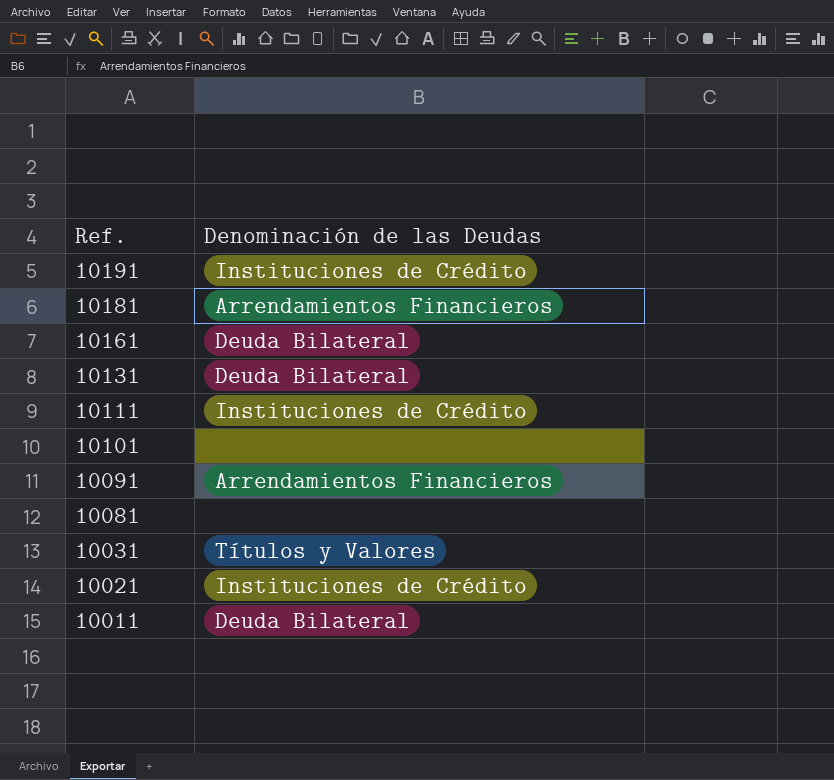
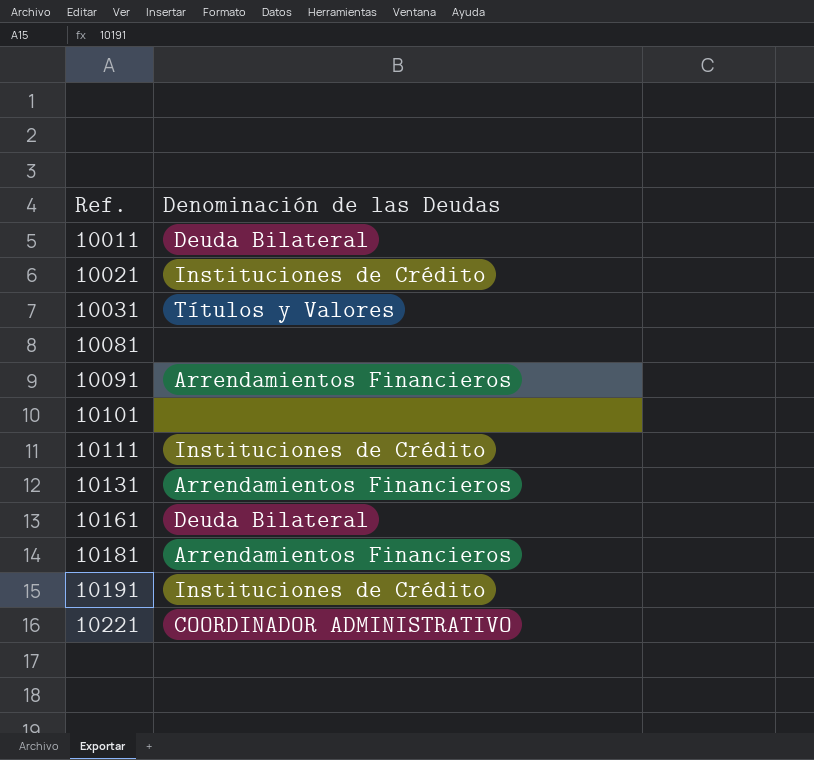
row order: Ref. descending -> Ref. ascending
10131 | Denominación de las Deudas: Deuda Bilateral -> Arrendamientos Financieros
row 10221: none -> COORDINADOR ADMINISTRATIVO

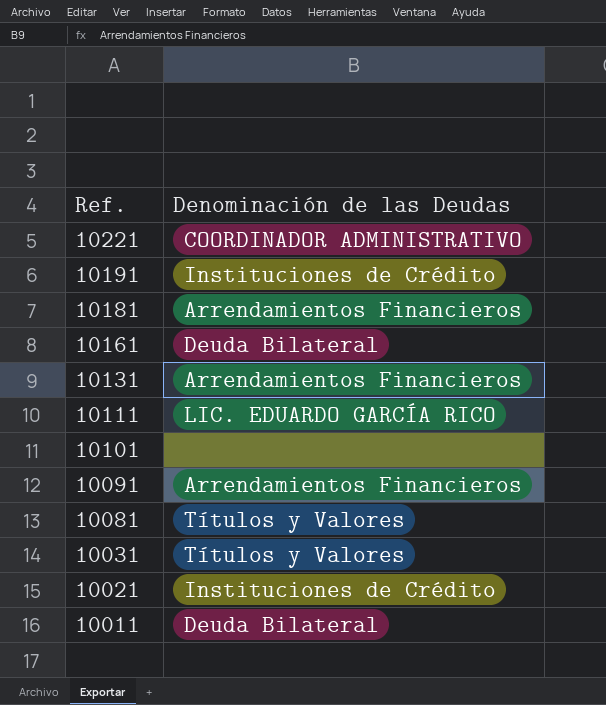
row order: Ref. ascending -> Ref. descending
10111 | Denominación de las Deudas: Instituciones de Crédito -> LIC. EDUARDO GARCÍA RICO
10081 | Denominación de las Deudas: none -> Títulos y Valores

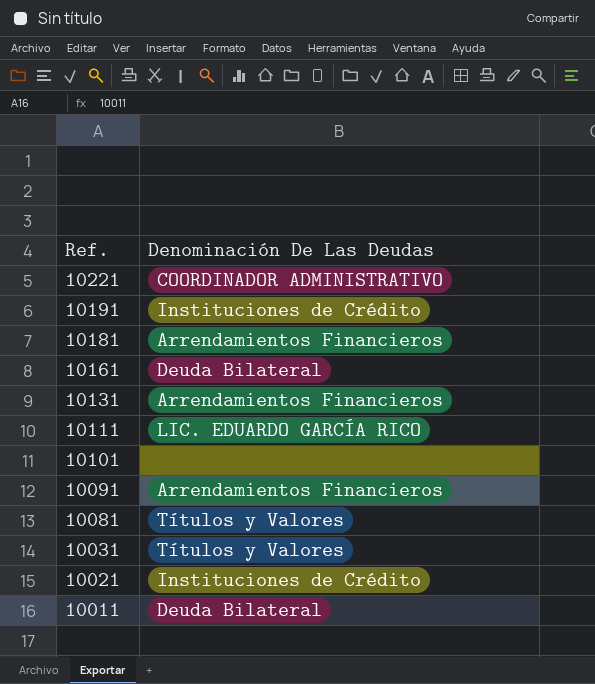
column name: Denominación de las Deudas -> Denominación De Las Deudas

